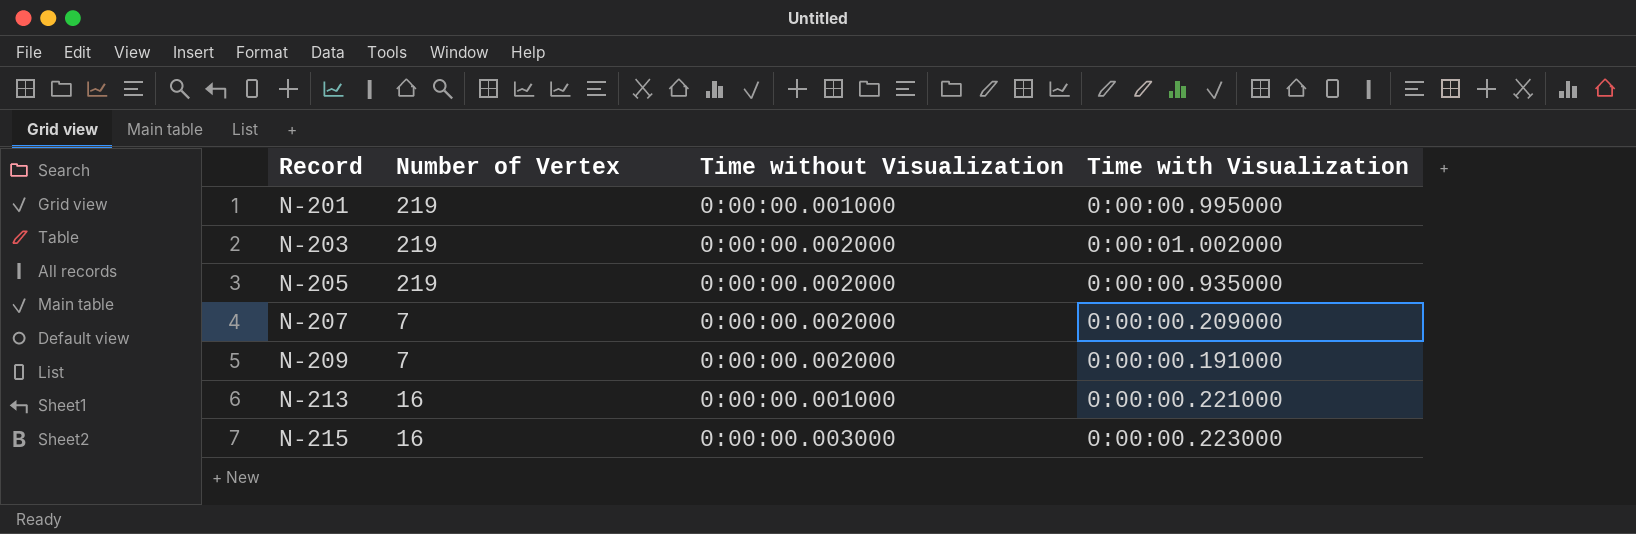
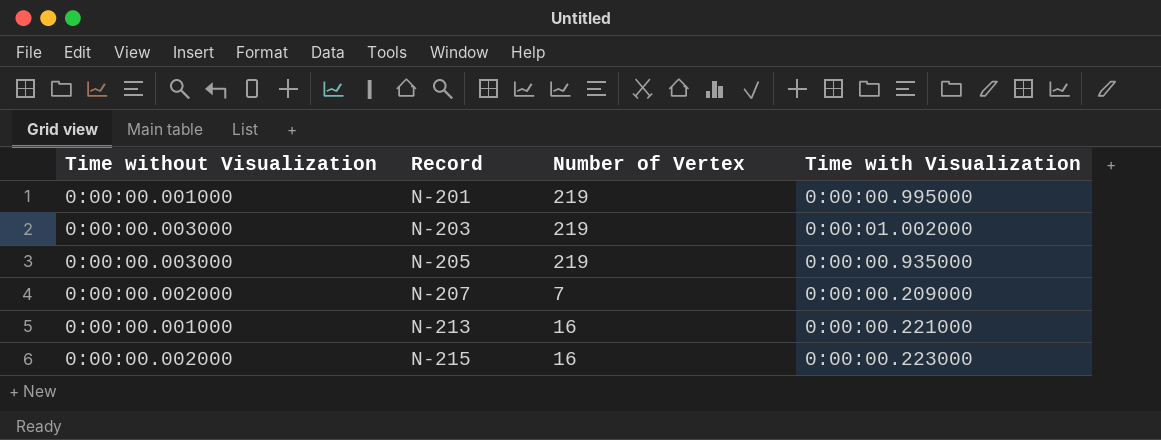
column Time without Visualization | position: 3 -> 1
row N-209: 7 | 0:00:00.002000 | 0:00:00.191000 -> none
N-203 | Time without Visualization: 0:00:00.002000 -> 0:00:00.003000
N-205 | Time without Visualization: 0:00:00.002000 -> 0:00:00.003000
N-215 | Time without Visualization: 0:00:00.003000 -> 0:00:00.002000

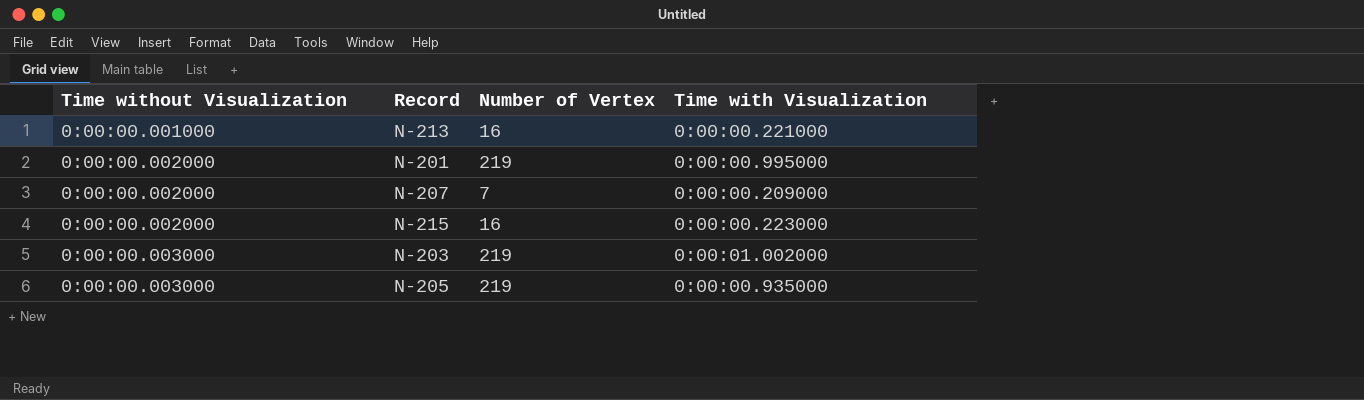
row order: Record ascending -> Time without Visualization ascending
N-201 | Time without Visualization: 0:00:00.001000 -> 0:00:00.002000

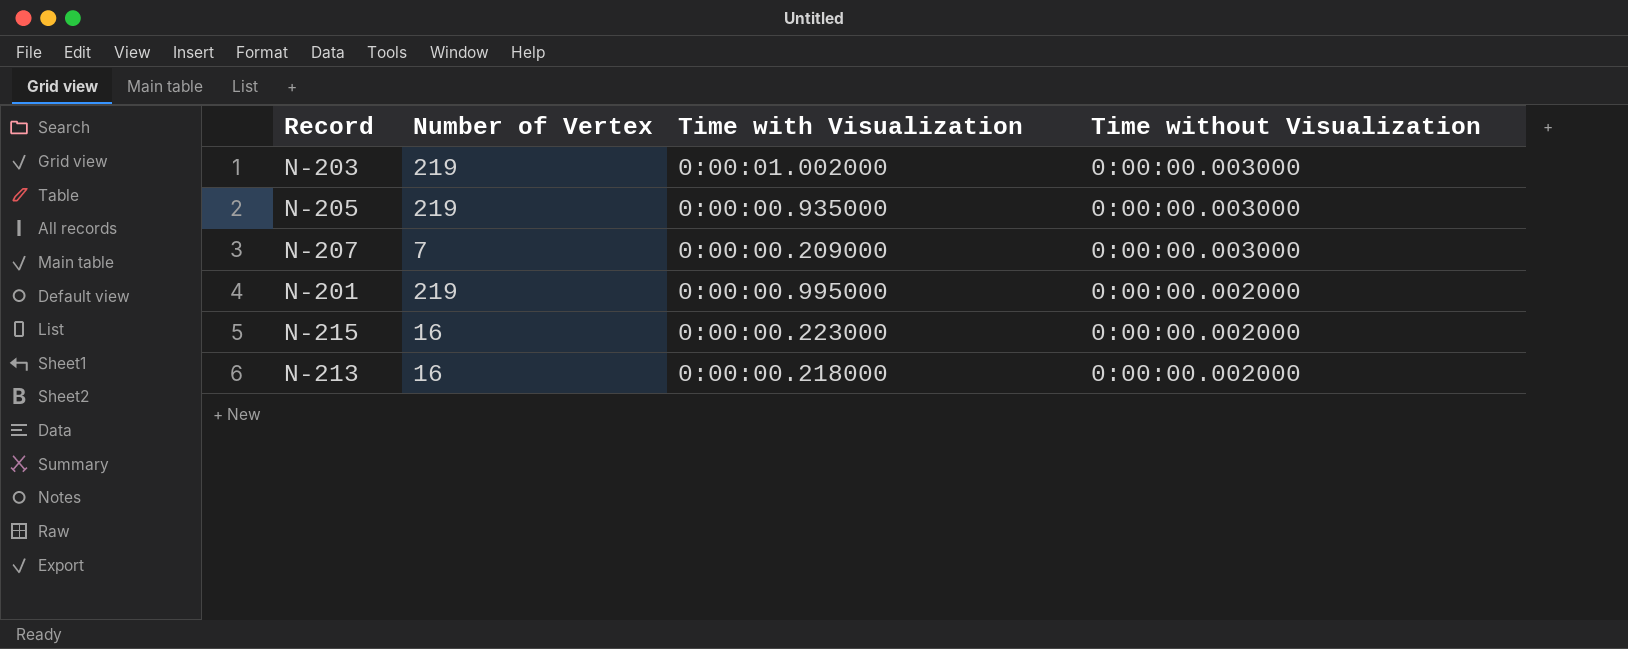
row order: Time without Visualization ascending -> Time without Visualization descending
column Time without Visualization | position: 1 -> 4
N-207 | Time without Visualization: 0:00:00.002000 -> 0:00:00.003000
N-213 | Time with Visualization: 0:00:00.221000 -> 0:00:00.218000
N-213 | Time without Visualization: 0:00:00.001000 -> 0:00:00.002000

